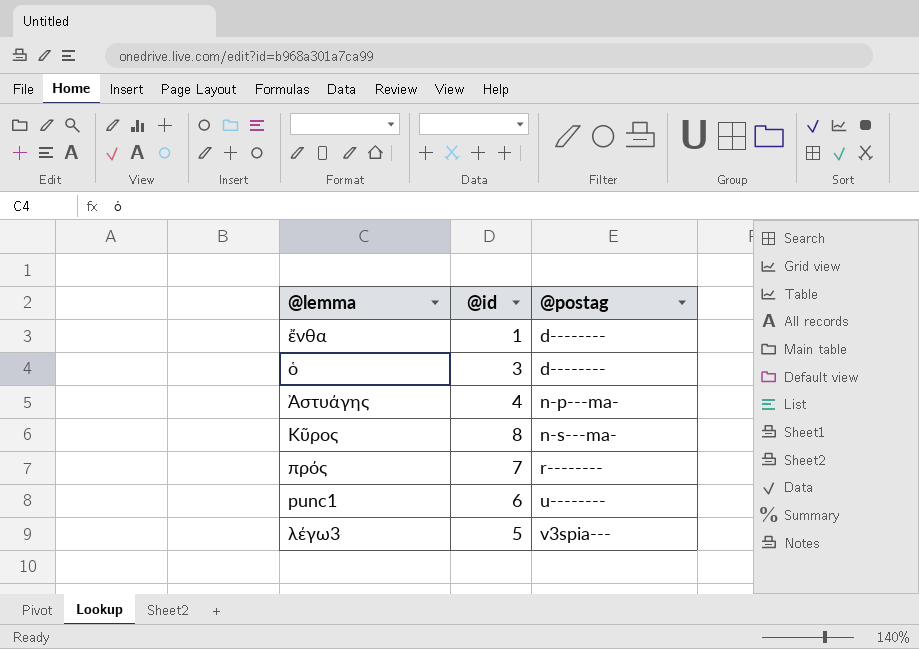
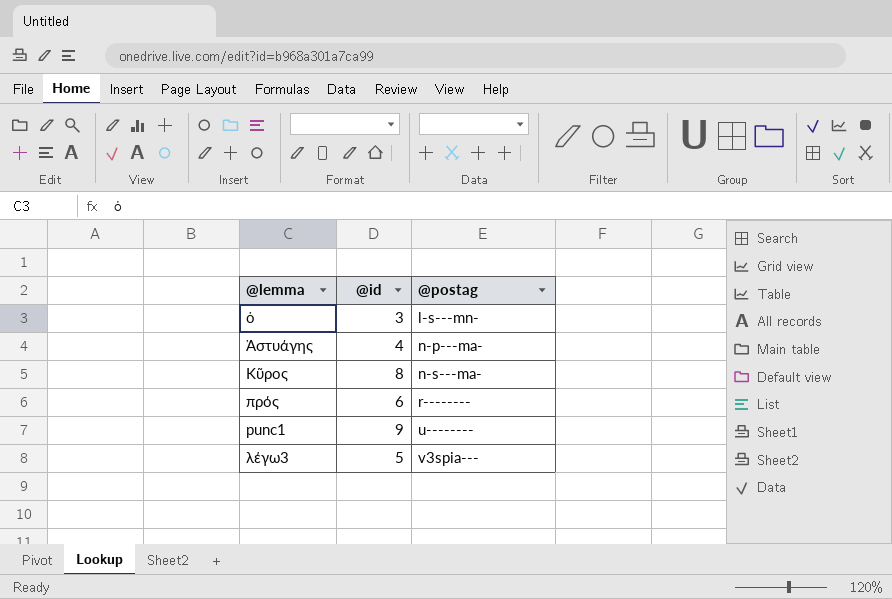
row ἔνθα: 1 | d-------- -> none
ὁ | @postag: d-------- -> l-s---mn-
πρός | @id: 7 -> 6
punc1 | @id: 6 -> 9

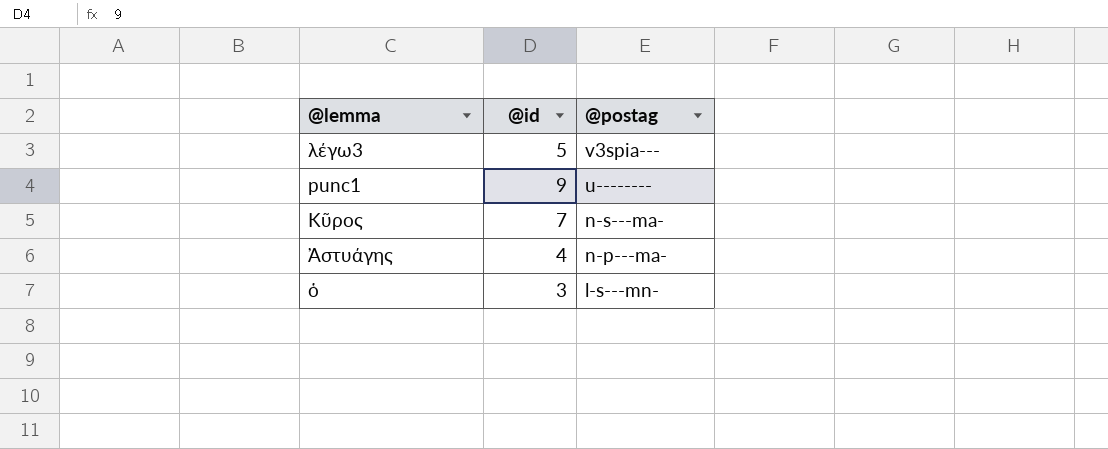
row order: @postag ascending -> @postag descending
row πρός: 6 | r-------- -> none
Κῦρος | @id: 8 -> 7

